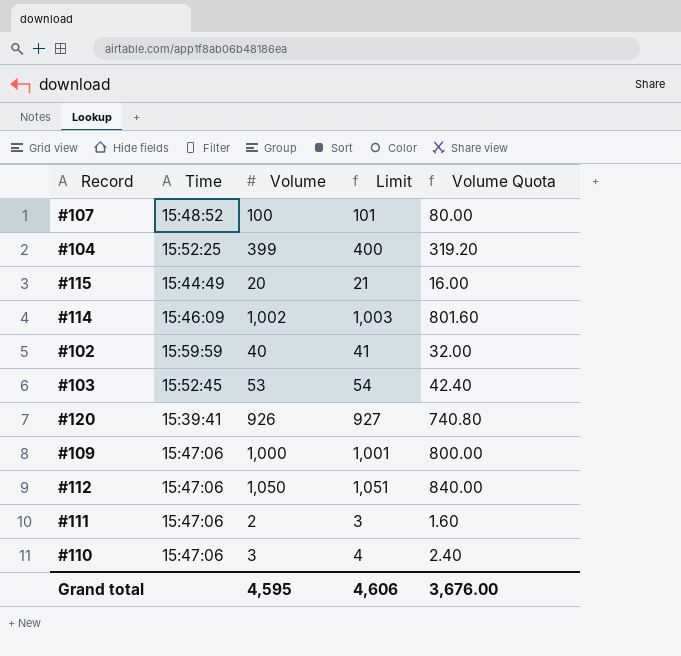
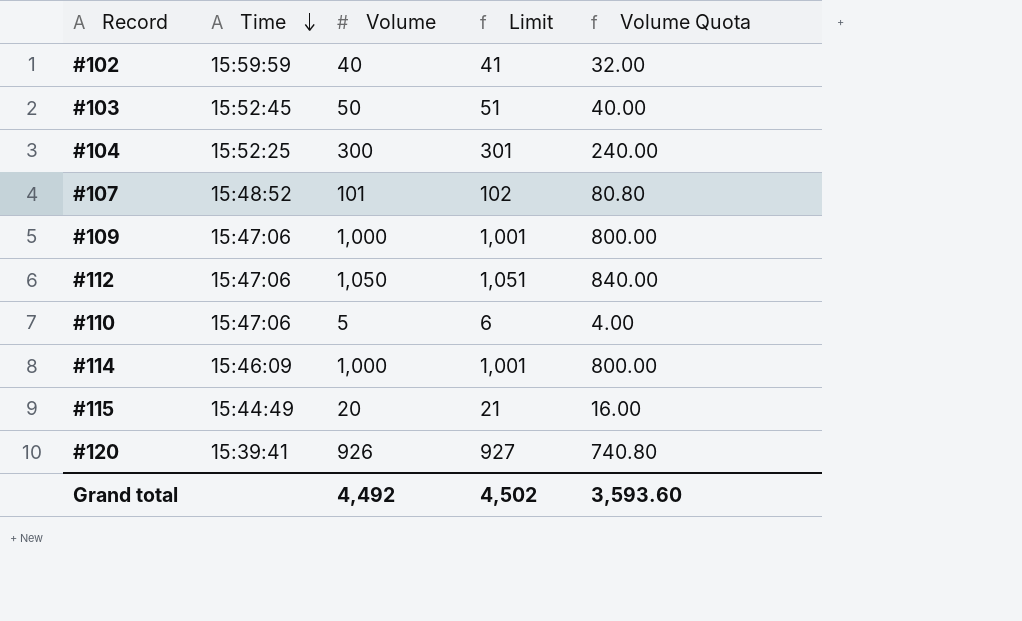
row order: none -> Time descending
row #111: 15:47:06 | 2 | 3 | 1.60 -> none
#103 | Volume: 53 -> 50
#103 | Limit: 54 -> 51
#103 | Volume Quota: 42.40 -> 40.00
#104 | Volume: 399 -> 300
#104 | Limit: 400 -> 301
#104 | Volume Quota: 319.20 -> 240.00
#107 | Volume: 100 -> 101
#107 | Limit: 101 -> 102
#107 | Volume Quota: 80.00 -> 80.80
#110 | Volume: 3 -> 5
#110 | Limit: 4 -> 6
#110 | Volume Quota: 2.40 -> 4.00
#114 | Volume: 1,002 -> 1,000
#114 | Limit: 1,003 -> 1,001
#114 | Volume Quota: 801.60 -> 800.00
Grand total | Volume: 4,595 -> 4,492
Grand total | Limit: 4,606 -> 4,502
Grand total | Volume Quota: 3,676.00 -> 3,593.60

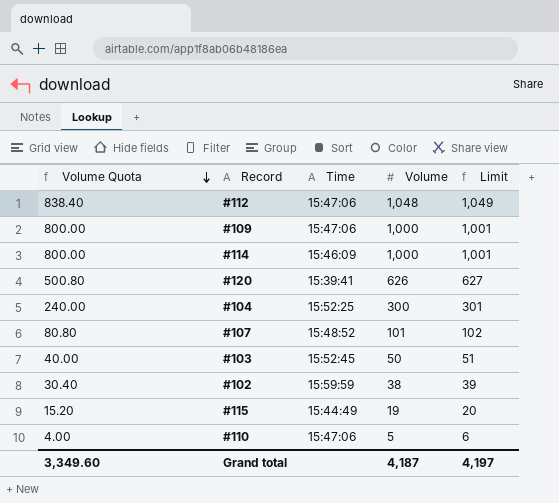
row order: Time descending -> Volume Quota descending
column Volume Quota | position: 5 -> 1
#112 | Volume Quota: 840.00 -> 838.40
#112 | Volume: 1,050 -> 1,048
#112 | Limit: 1,051 -> 1,049
#120 | Volume Quota: 740.80 -> 500.80
#120 | Volume: 926 -> 626
#120 | Limit: 927 -> 627
#102 | Volume Quota: 32.00 -> 30.40
#102 | Volume: 40 -> 38
#102 | Limit: 41 -> 39
#115 | Volume Quota: 16.00 -> 15.20
#115 | Volume: 20 -> 19
#115 | Limit: 21 -> 20
Grand total | Volume Quota: 3,593.60 -> 3,349.60
Grand total | Volume: 4,492 -> 4,187
Grand total | Limit: 4,502 -> 4,197

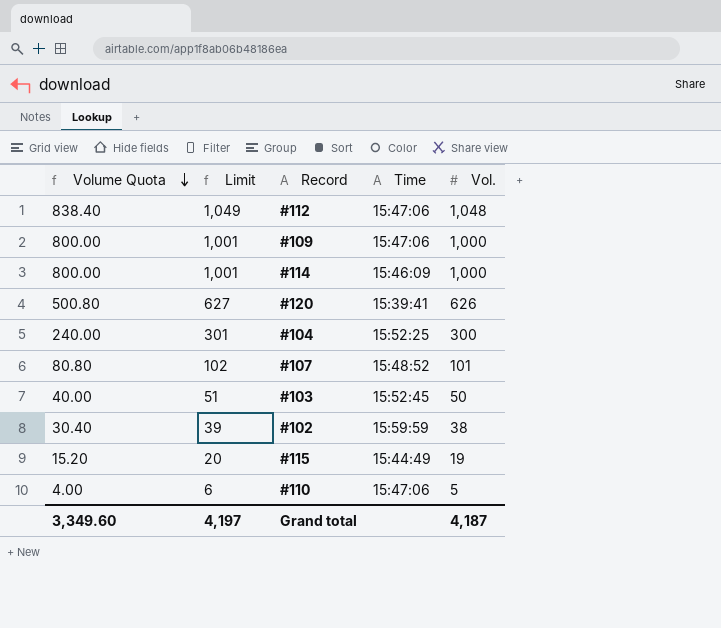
column Limit | position: 5 -> 2
column name: Volume -> Vol.

